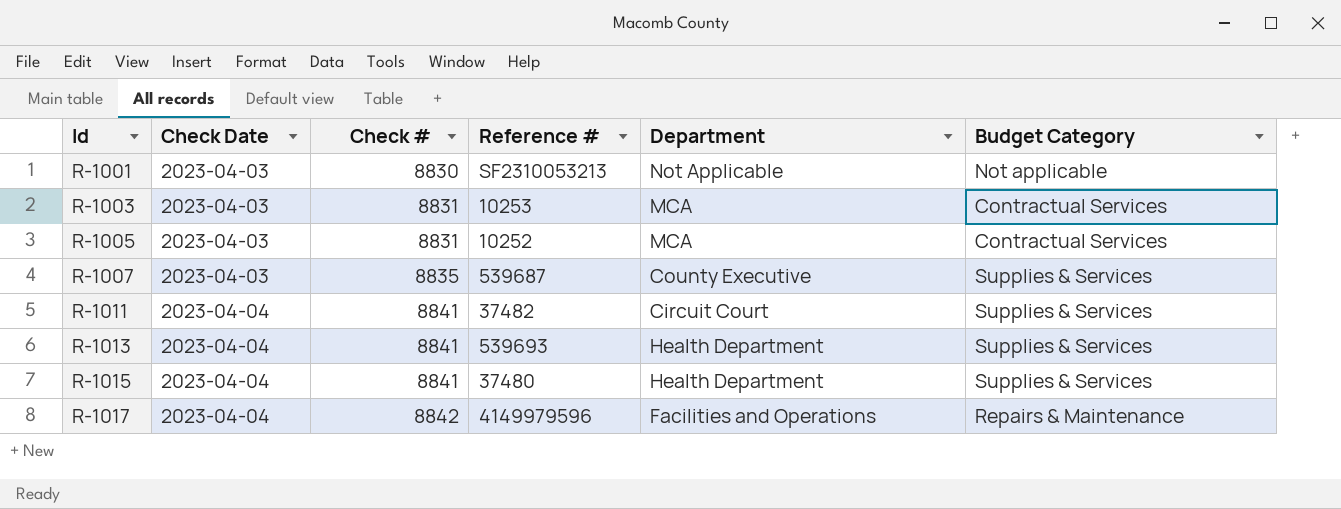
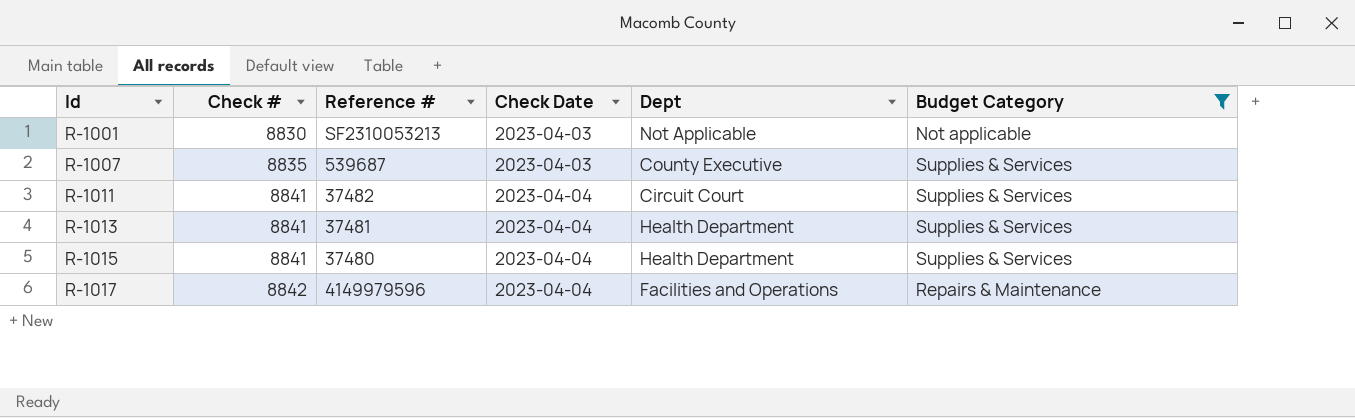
filter: none -> Budget Category != Contractual Services
column Check Date | position: 2 -> 4
column name: Department -> Dept
R-1013 | Reference #: 539693 -> 37481

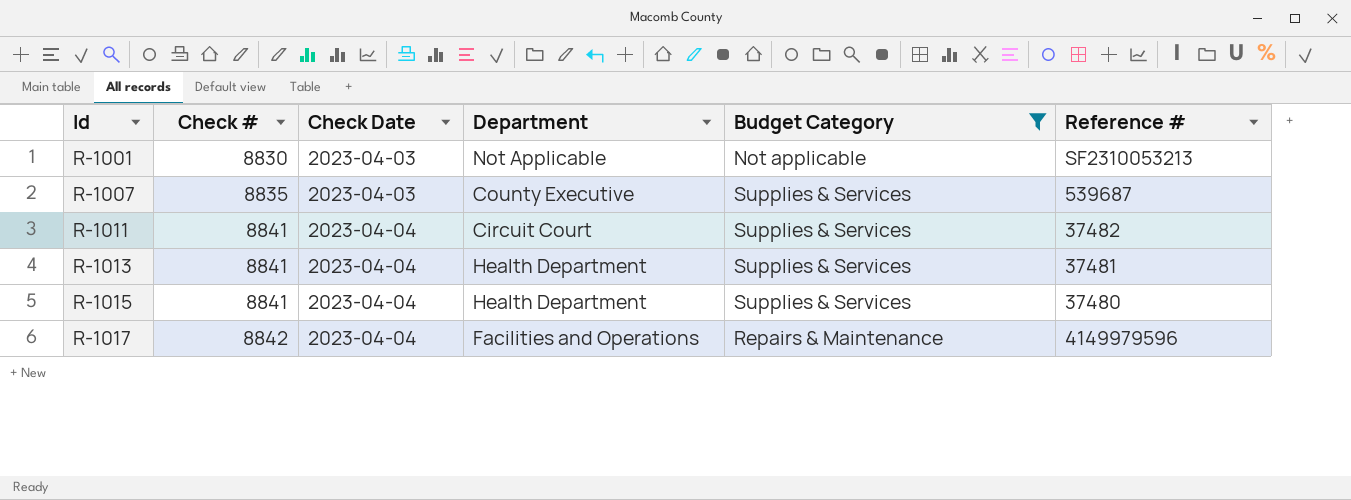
column name: Dept -> Department
column Reference # | position: 3 -> 6

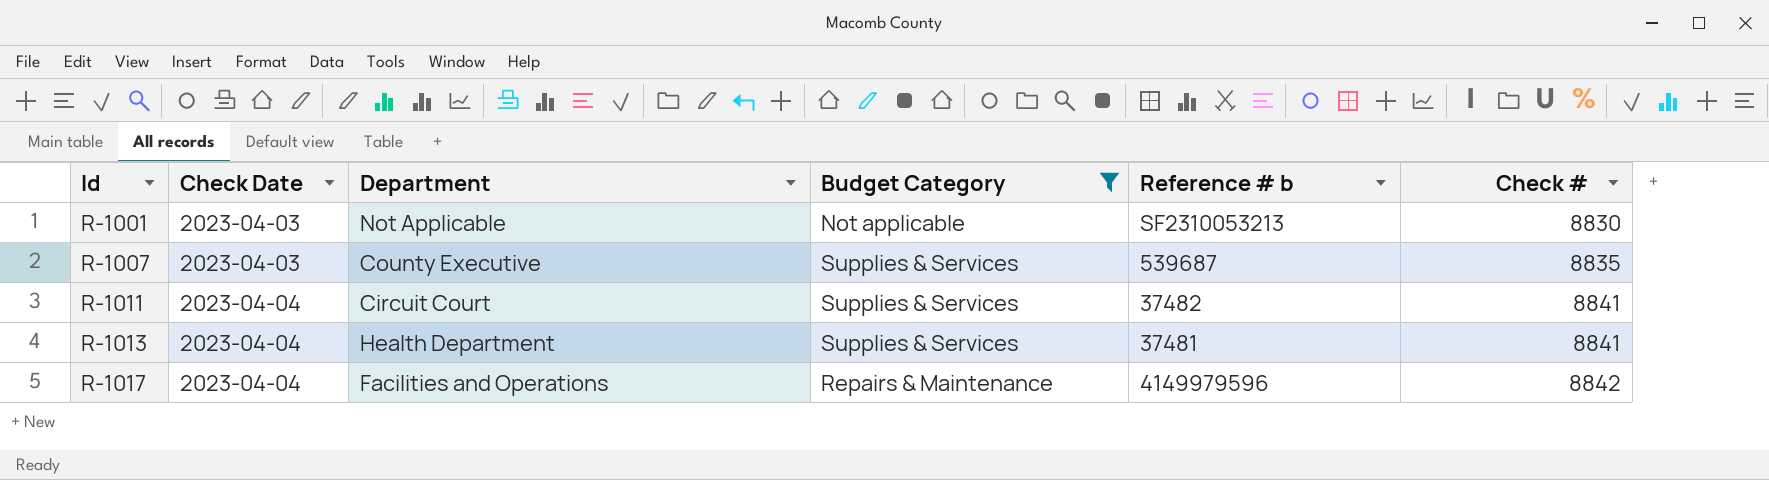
column name: Reference # -> Reference # b
column Check # | position: 2 -> 6
row R-1015: 8841 | 2023-04-04 | Health Department | Supplies & Services | 37480 -> none

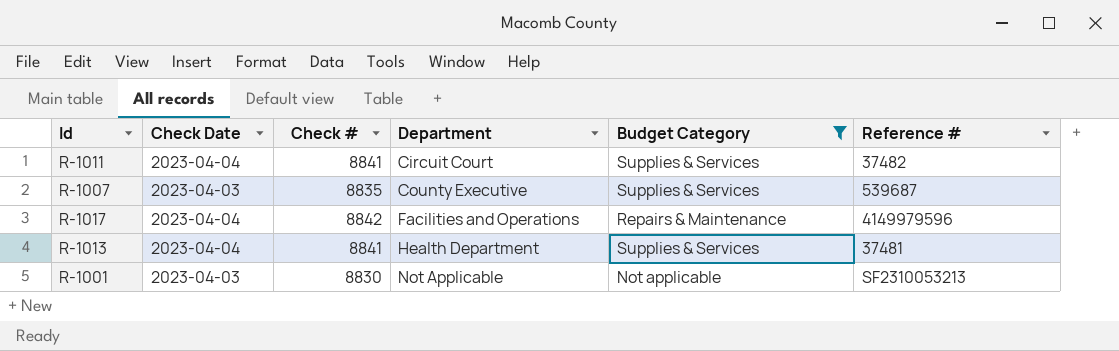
row order: Id ascending -> Department ascending
column Check # | position: 6 -> 3
column name: Reference # b -> Reference #

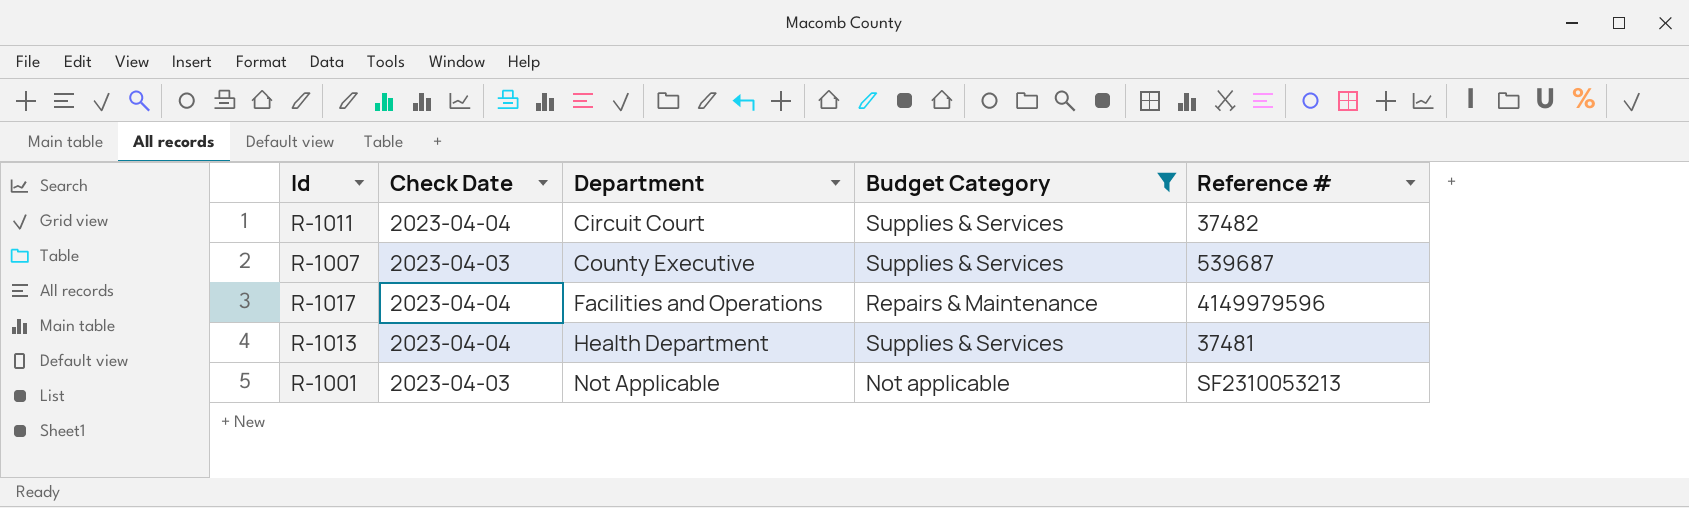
column Check # | position: 3 -> none

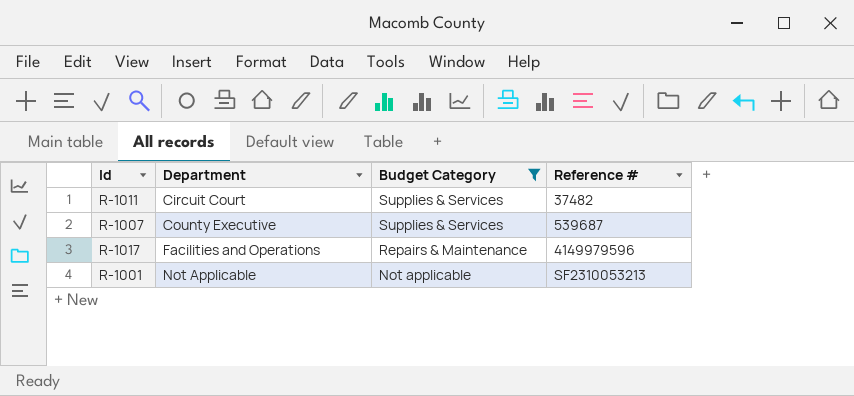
column Check Date | position: 2 -> none
row R-1013: 2023-04-04 | Health Department | Supplies & Services | 37481 -> none

